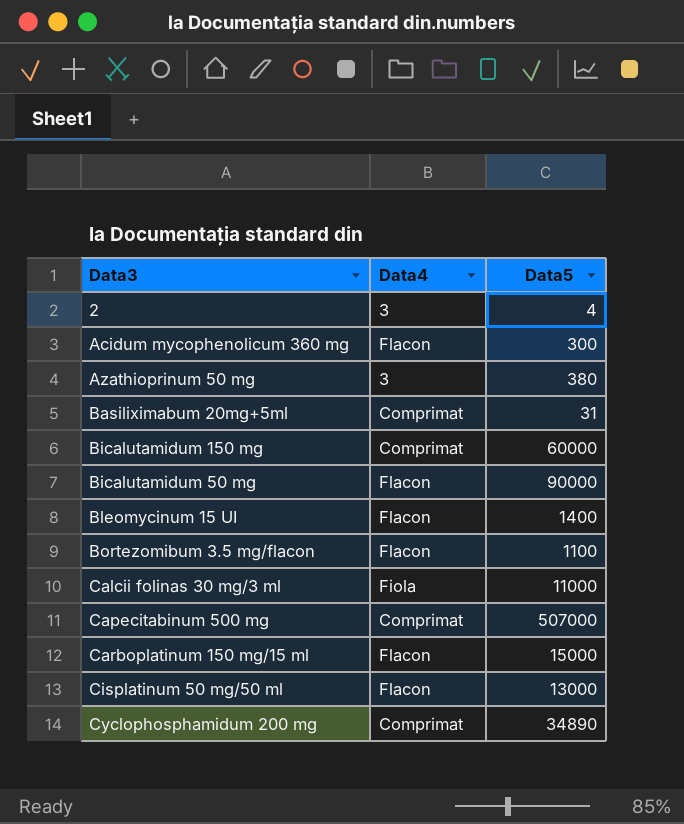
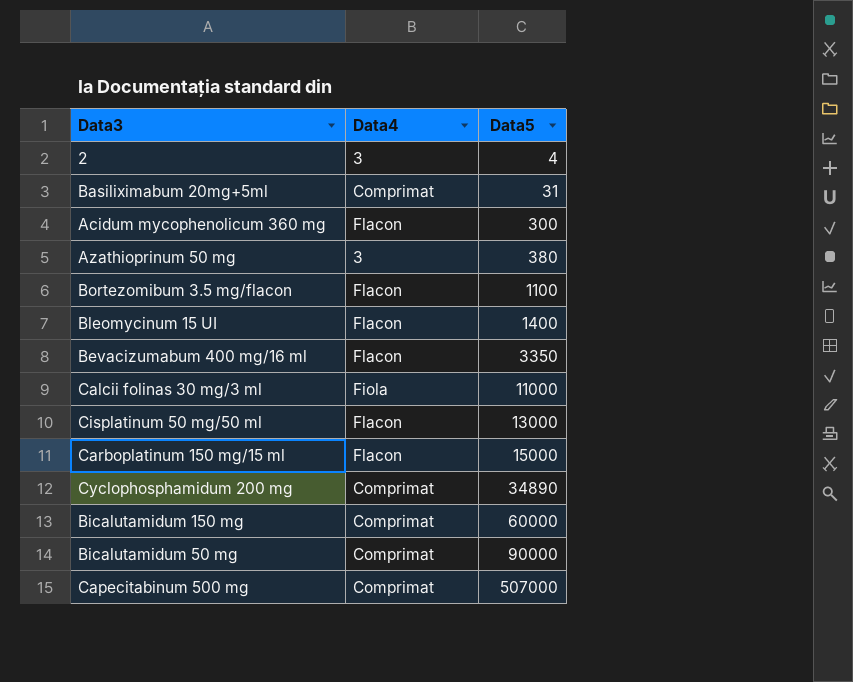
row order: none -> Data5 ascending
row Bevacizumabum 400 mg/16 ml: none -> Flacon | 3350
Bicalutamidum 50 mg | Data4: Flacon -> Comprimat

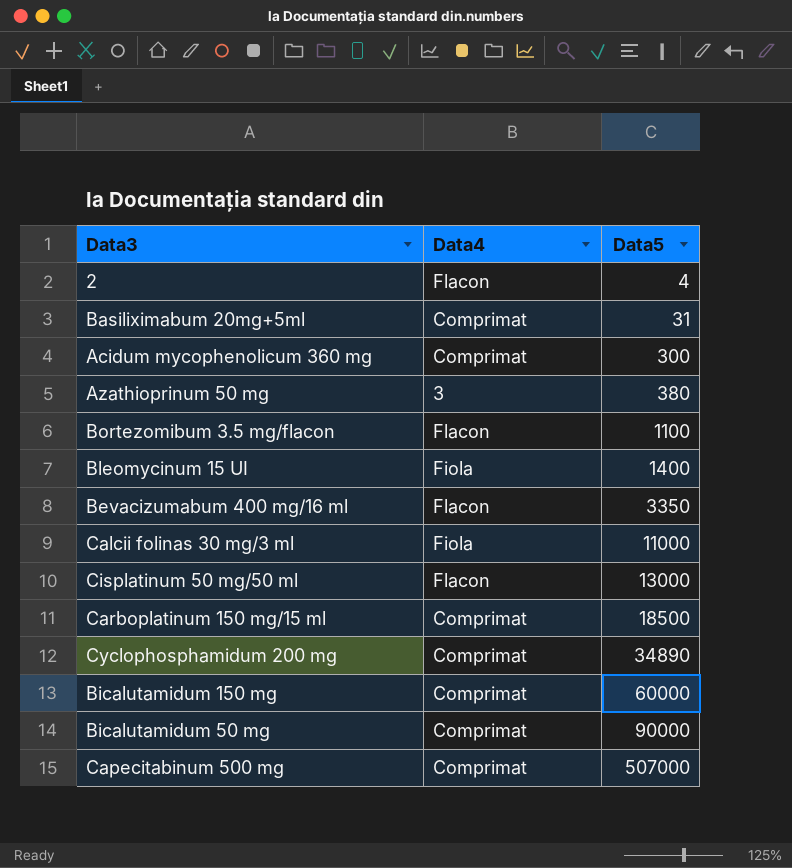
2 | Data4: 3 -> Flacon
Acidum mycophenolicum 360 mg | Data4: Flacon -> Comprimat
Bleomycinum 15 UI | Data4: Flacon -> Fiola
Carboplatinum 150 mg/15 ml | Data4: Flacon -> Comprimat
Carboplatinum 150 mg/15 ml | Data5: 15000 -> 18500

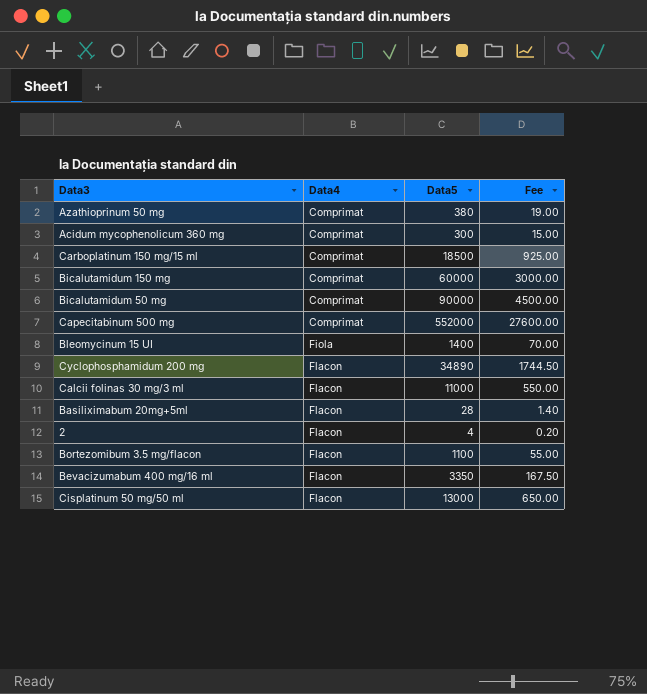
row order: Data5 ascending -> Data4 ascending
column Fee | formula: none -> [Data5] * 0.05
Azathioprinum 50 mg | Data4: 3 -> Comprimat
Capecitabinum 500 mg | Data5: 507000 -> 552000
Cyclophosphamidum 200 mg | Data4: Comprimat -> Flacon
Calcii folinas 30 mg/3 ml | Data4: Fiola -> Flacon
Basiliximabum 20mg+5ml | Data4: Comprimat -> Flacon
Basiliximabum 20mg+5ml | Data5: 31 -> 28

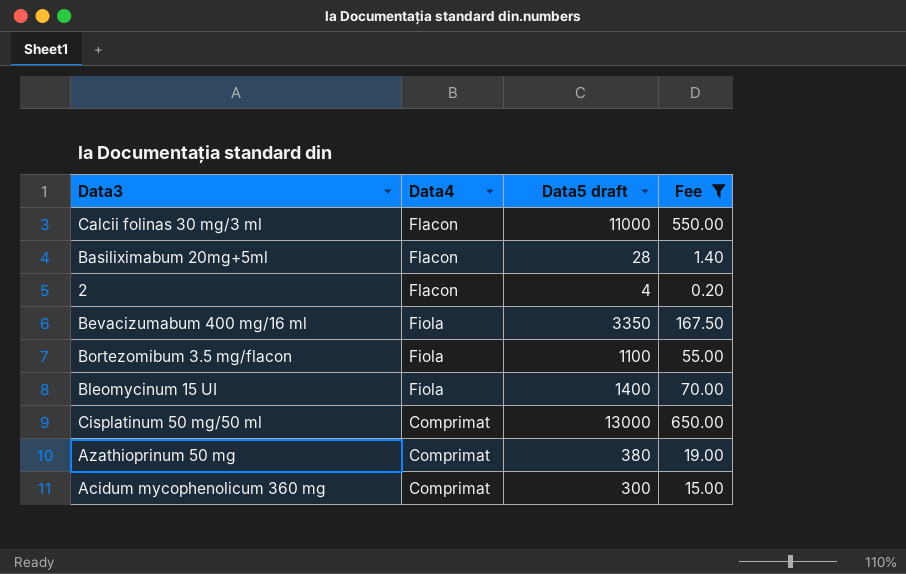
filter: none -> Fee <= 650.00
row order: Data4 ascending -> Data4 descending
column name: Data5 -> Data5 draft
Bevacizumabum 400 mg/16 ml | Data4: Flacon -> Fiola
Bortezomibum 3.5 mg/flacon | Data4: Flacon -> Fiola
Cisplatinum 50 mg/50 ml | Data4: Flacon -> Comprimat

